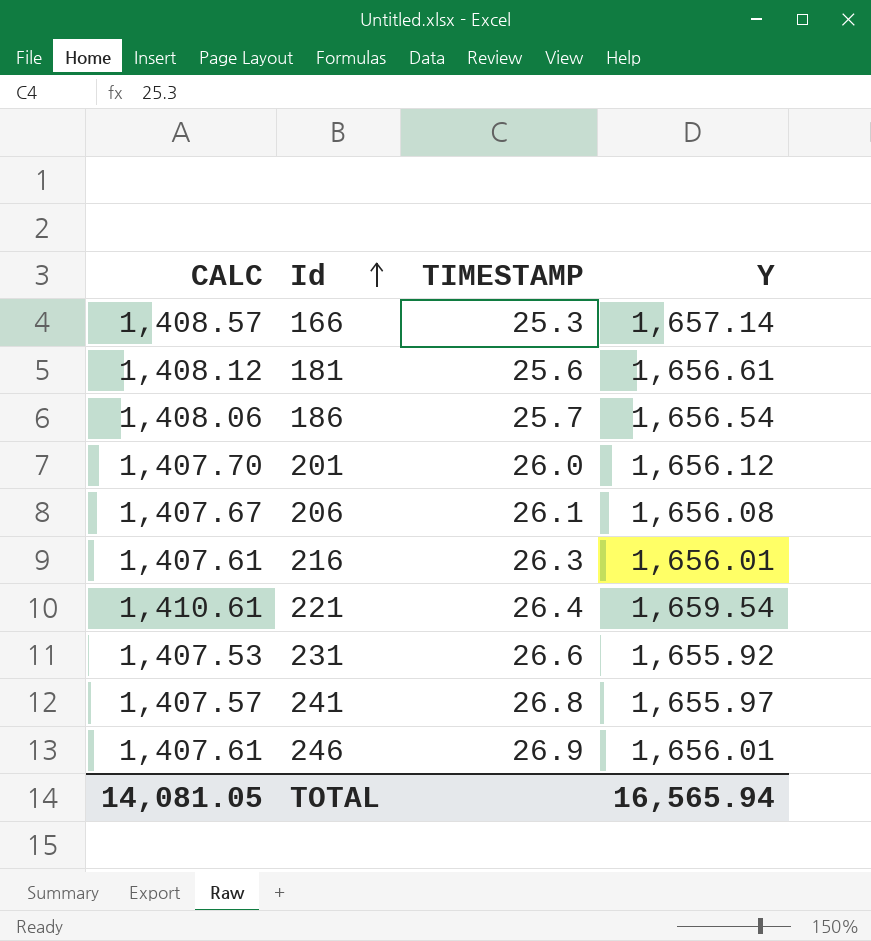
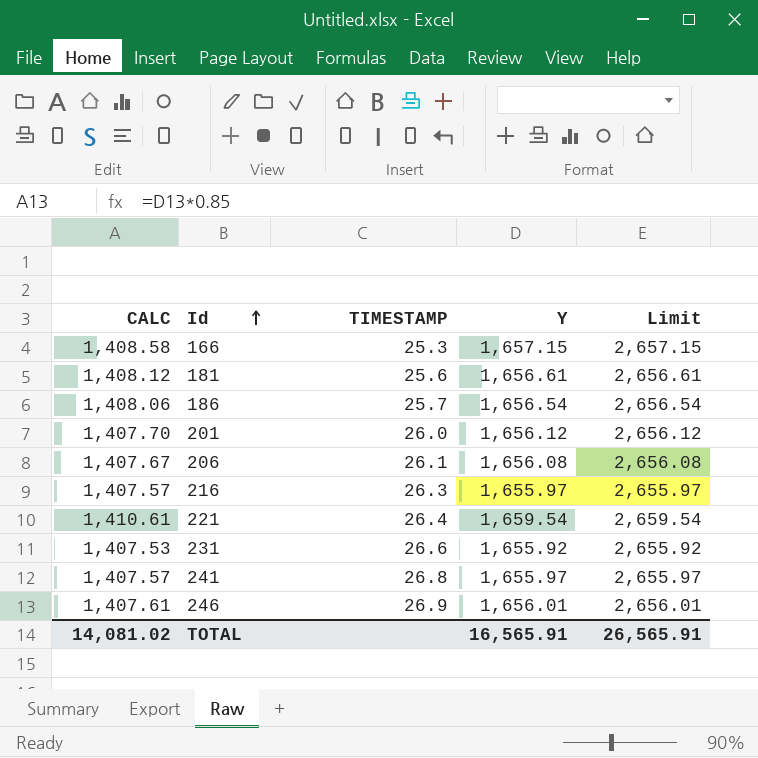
column Limit | formula: none -> [Y] + 1000
166 | CALC: 1,408.57 -> 1,408.58
166 | Y: 1,657.14 -> 1,657.15
216 | CALC: 1,407.61 -> 1,407.57
216 | Y: 1,656.01 -> 1,655.97
TOTAL | CALC: 14,081.05 -> 14,081.02
TOTAL | Y: 16,565.94 -> 16,565.91

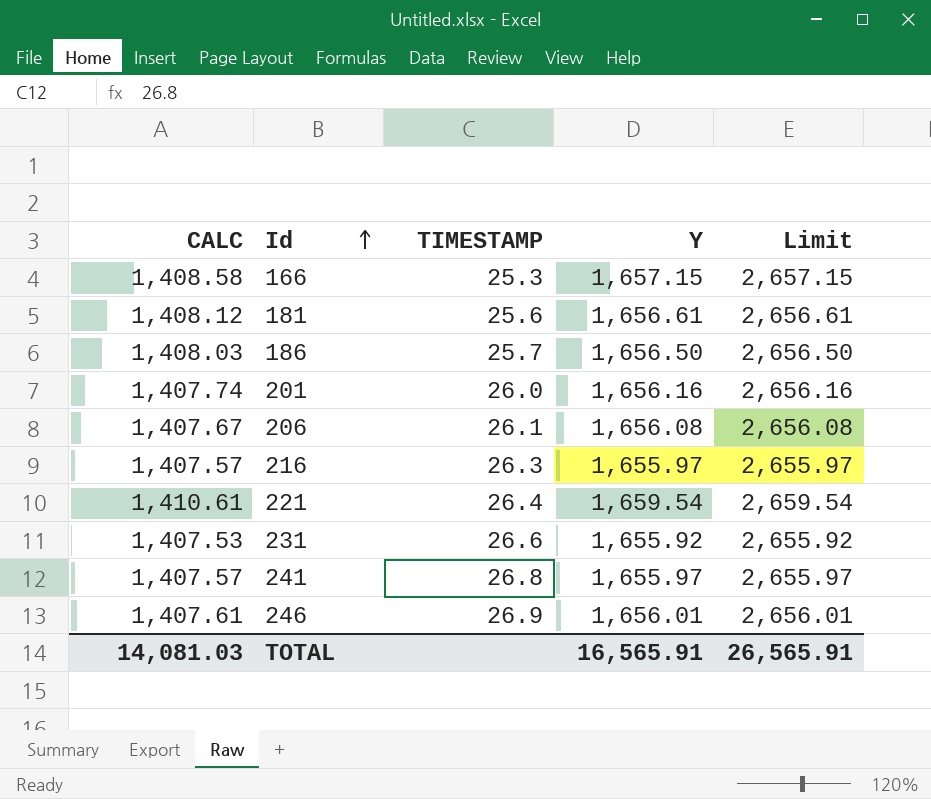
186 | CALC: 1,408.06 -> 1,408.03
186 | Y: 1,656.54 -> 1,656.50
186 | Limit: 2,656.54 -> 2,656.50
201 | CALC: 1,407.70 -> 1,407.74
201 | Y: 1,656.12 -> 1,656.16
201 | Limit: 2,656.12 -> 2,656.16
TOTAL | CALC: 14,081.02 -> 14,081.03

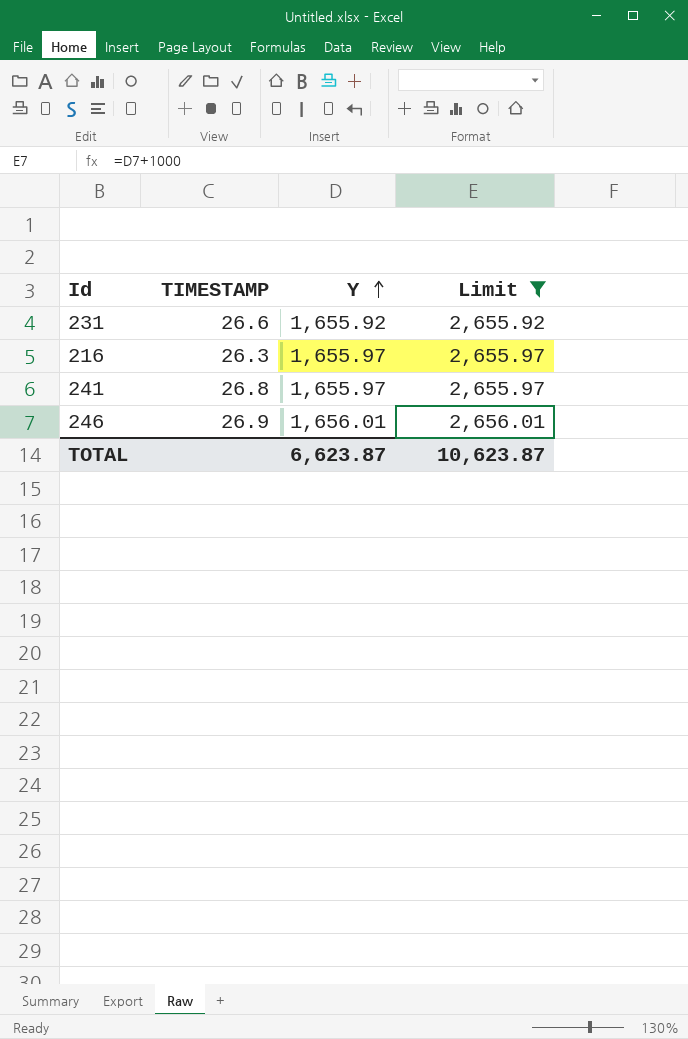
filter: none -> Limit <= 2,656.01
row order: Id ascending -> Y ascending
column CALC | formula: [Y] * 0.85 -> none
TOTAL | Y: 16,565.91 -> 6,623.87
TOTAL | Limit: 26,565.91 -> 10,623.87

